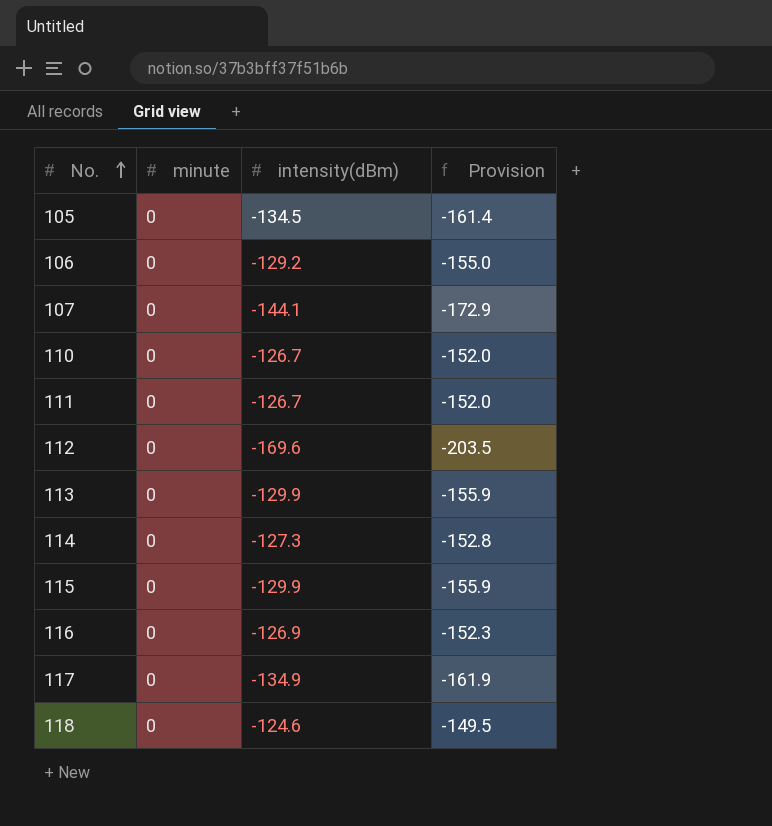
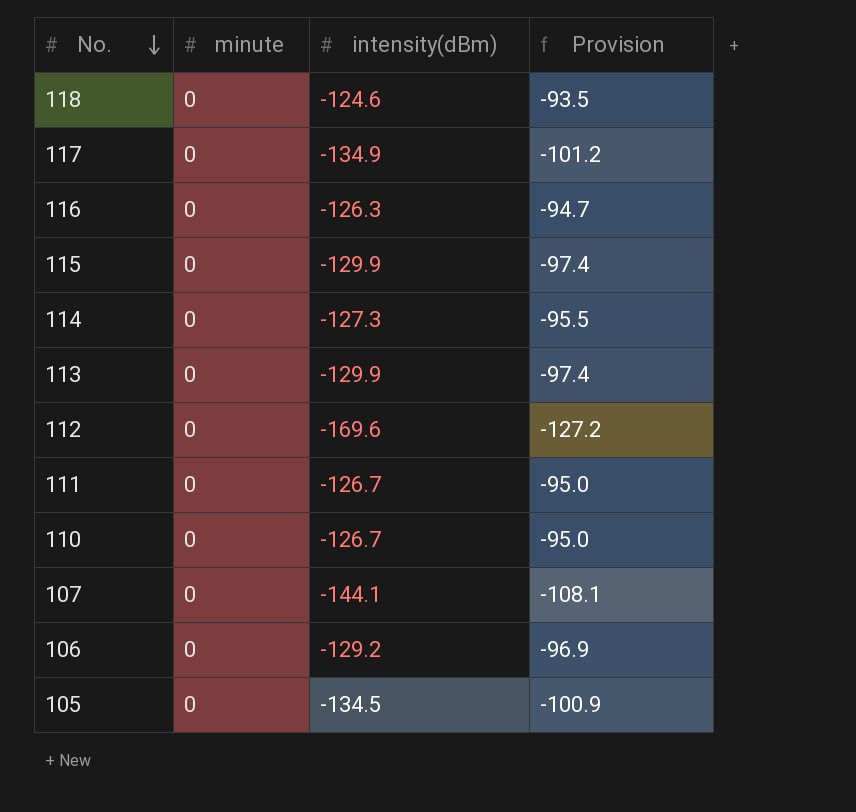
row order: No. ascending -> No. descending
column Provision | formula: [intensity(dBm)] * 1.2 -> [intensity(dBm)] * 0.75
116 | intensity(dBm): -126.9 -> -126.3

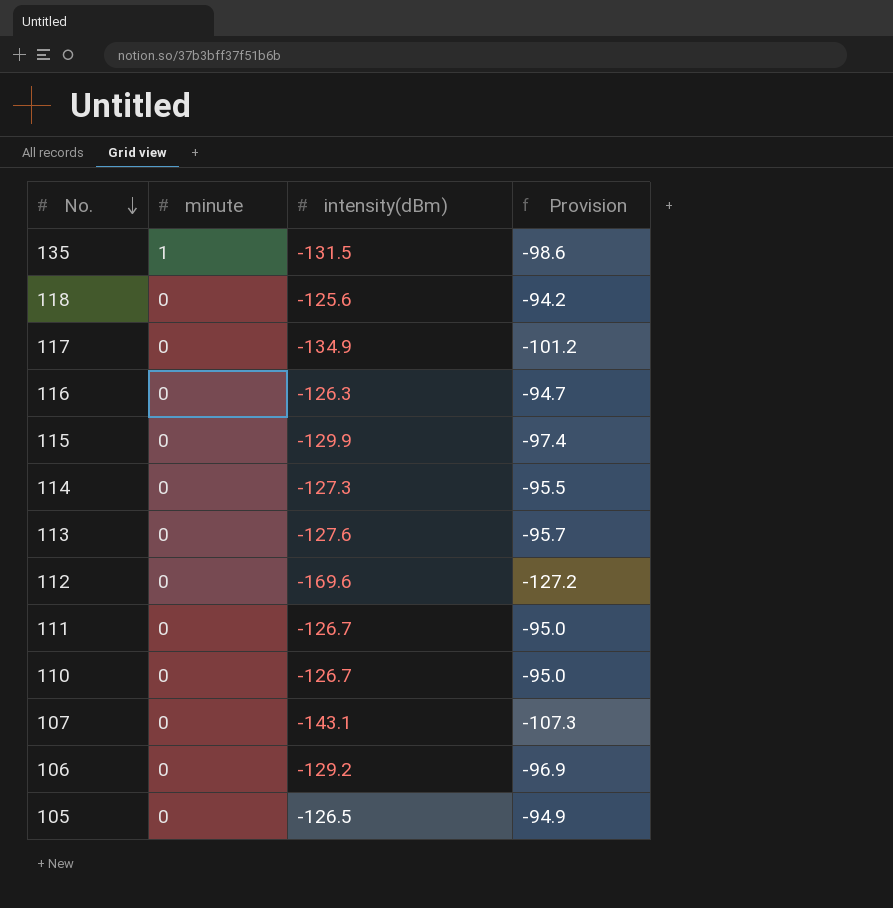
row 135: none -> 1 | -131.5 | -98.6
118 | intensity(dBm): -124.6 -> -125.6
118 | Provision: -93.5 -> -94.2
113 | intensity(dBm): -129.9 -> -127.6
113 | Provision: -97.4 -> -95.7
107 | intensity(dBm): -144.1 -> -143.1
107 | Provision: -108.1 -> -107.3
105 | intensity(dBm): -134.5 -> -126.5
105 | Provision: -100.9 -> -94.9

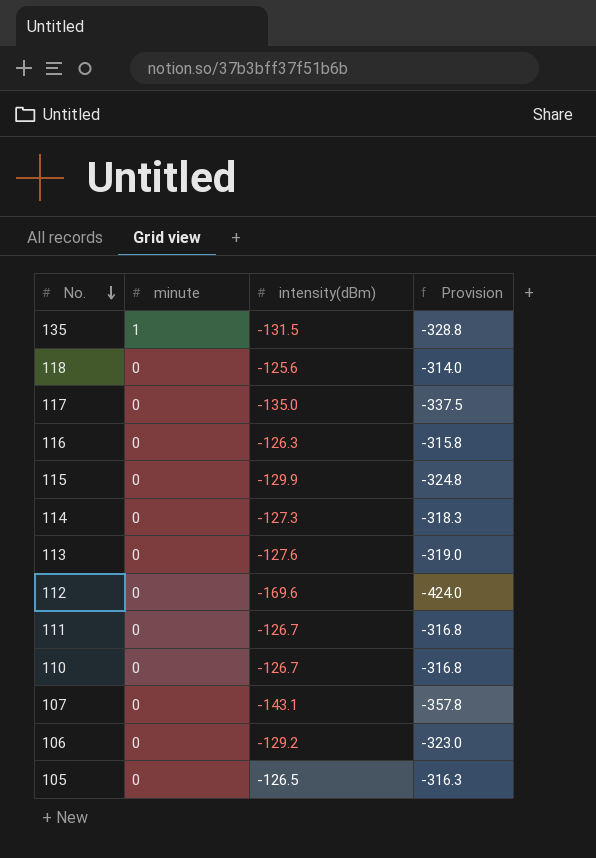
column Provision | formula: [intensity(dBm)] * 0.75 -> [intensity(dBm)] * 2.5
117 | intensity(dBm): -134.9 -> -135.0

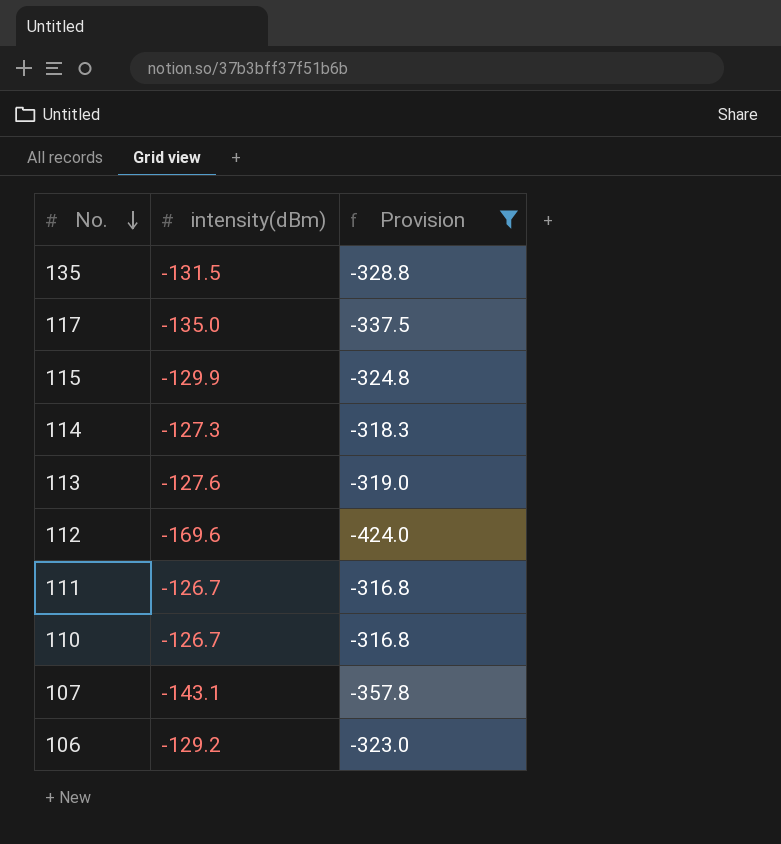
filter: none -> Provision <= -316.8
column minute | position: 2 -> none

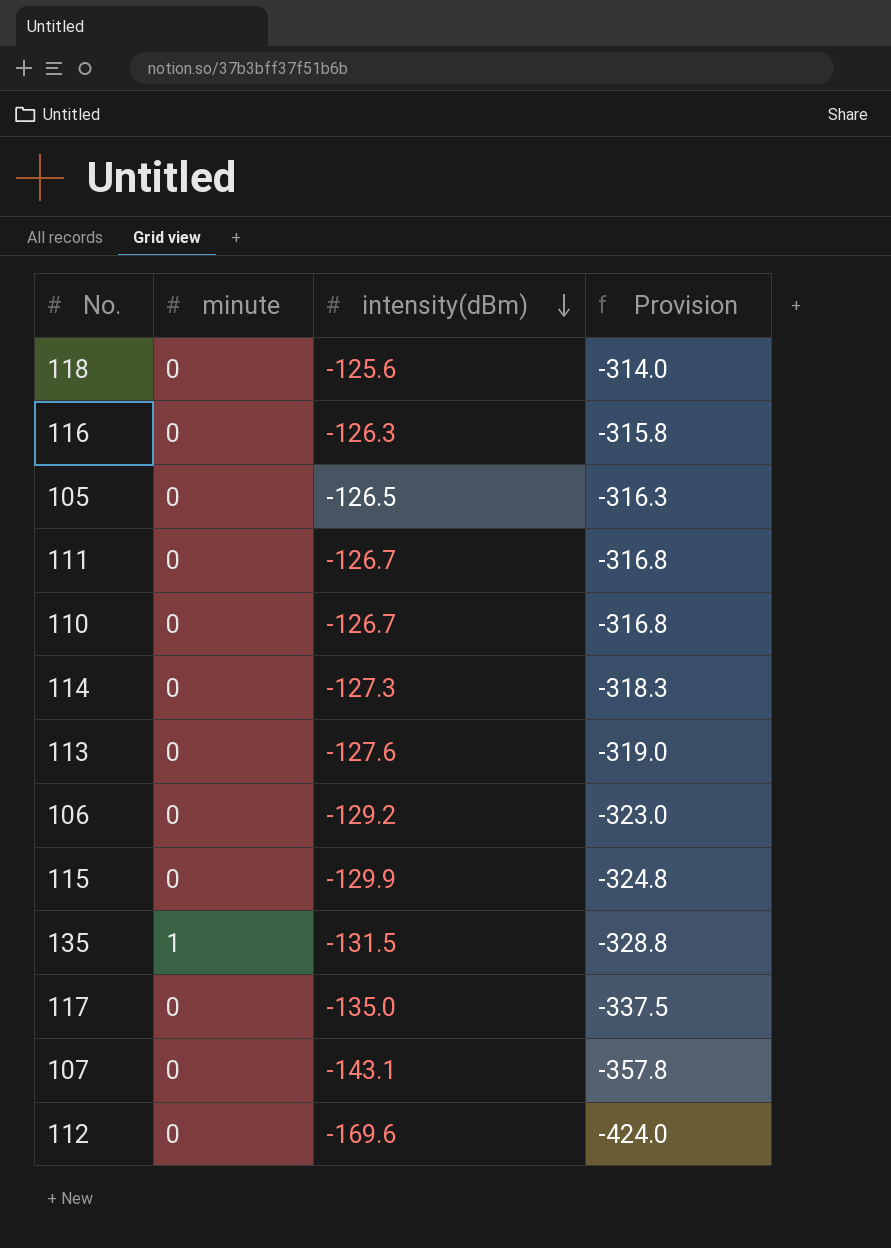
filter: Provision <= -316.8 -> none
row order: No. descending -> intensity(dBm) descending
column minute | position: none -> 2

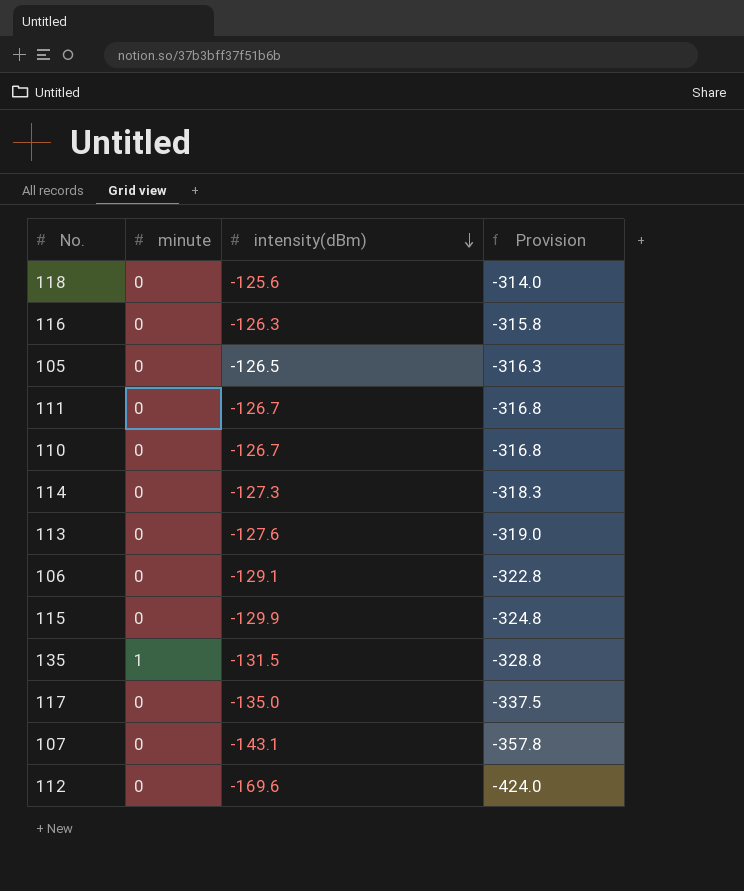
106 | intensity(dBm): -129.2 -> -129.1
106 | Provision: -323.0 -> -322.8

